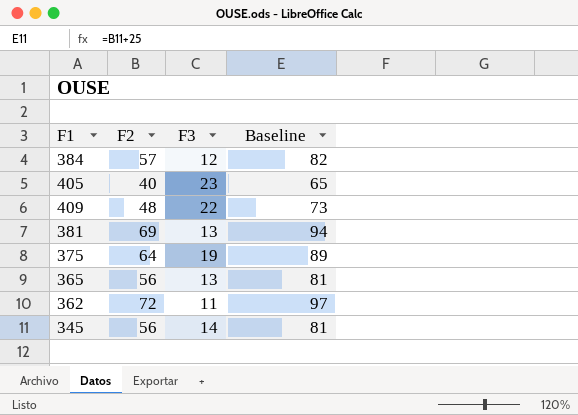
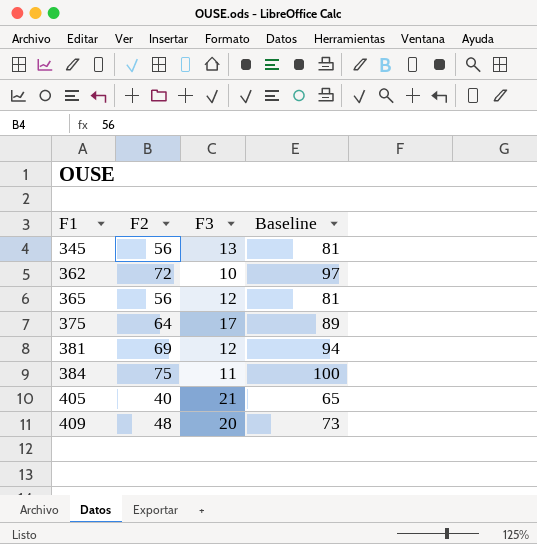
row order: none -> F1 ascending
345 | F3: 14 -> 13
362 | F3: 11 -> 10
365 | F3: 13 -> 12
375 | F3: 19 -> 17
381 | F3: 13 -> 12
384 | F2: 57 -> 75
384 | F3: 12 -> 11
384 | Baseline: 82 -> 100
405 | F3: 23 -> 21
409 | F3: 22 -> 20

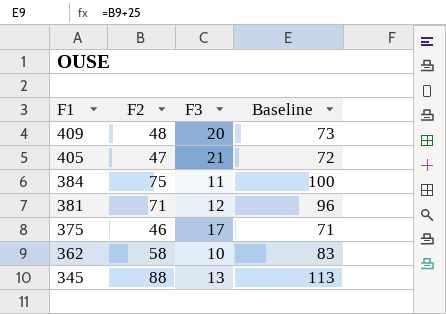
row order: F1 ascending -> F1 descending
row 365: 56 | 12 | 81 -> none
405 | F2: 40 -> 47
405 | Baseline: 65 -> 72
381 | F2: 69 -> 71
381 | Baseline: 94 -> 96
375 | F2: 64 -> 46
375 | Baseline: 89 -> 71
362 | F2: 72 -> 58
362 | Baseline: 97 -> 83
345 | F2: 56 -> 88
345 | Baseline: 81 -> 113

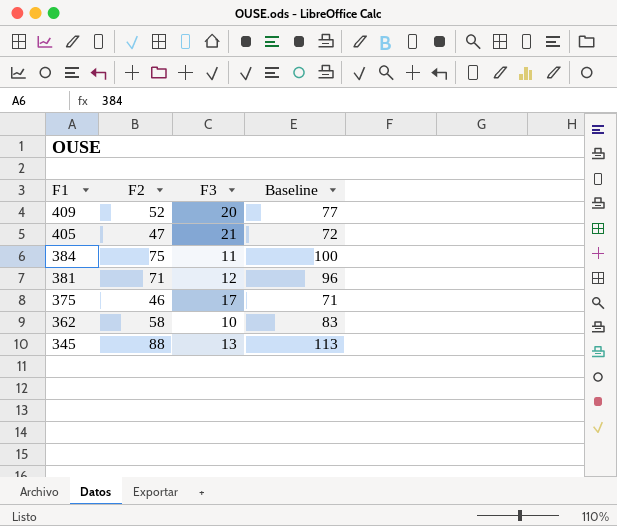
409 | F2: 48 -> 52
409 | Baseline: 73 -> 77

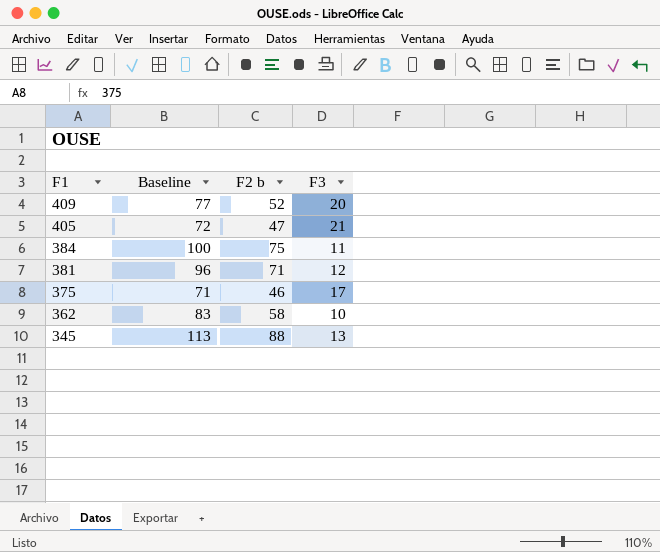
column Baseline | position: 4 -> 2
column name: F2 -> F2 b

